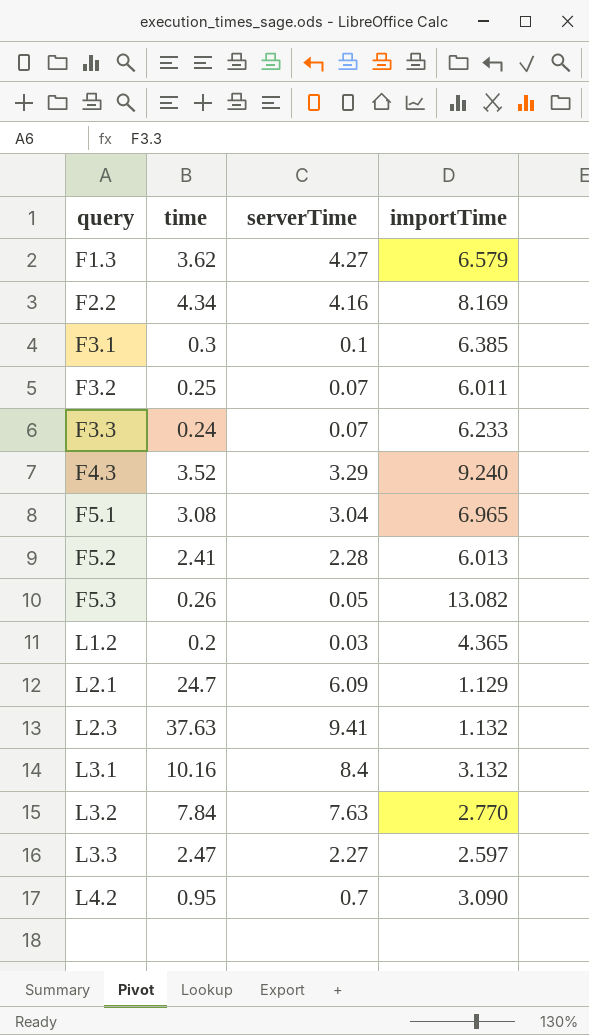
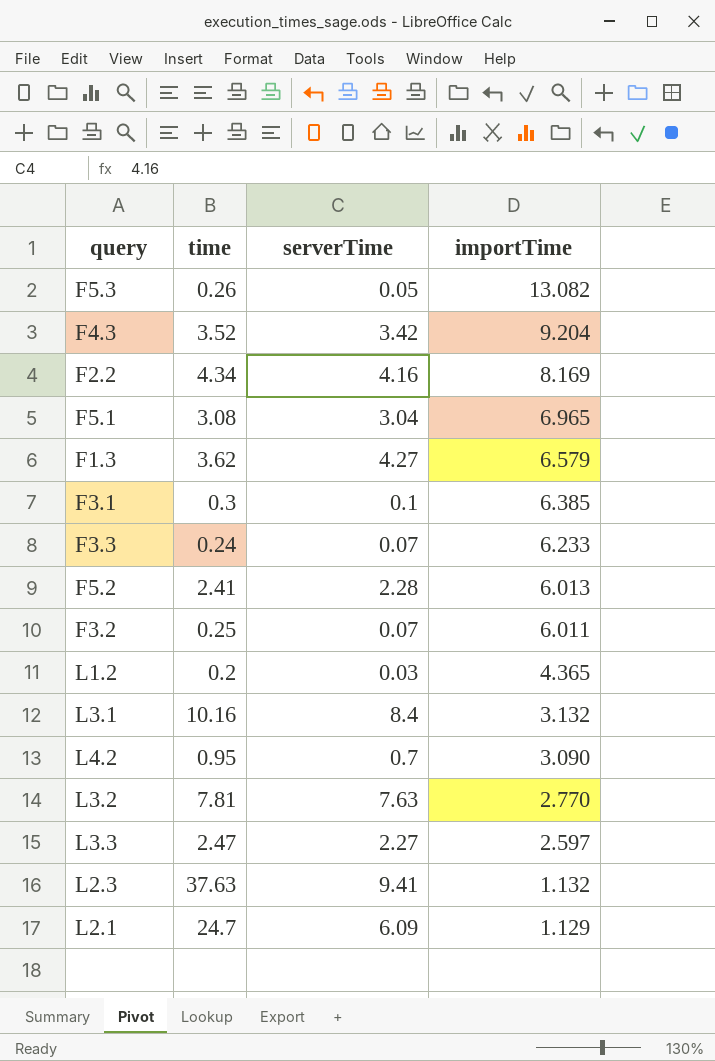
row order: query ascending -> importTime descending
F4.3 | serverTime: 3.29 -> 3.42
F4.3 | importTime: 9.240 -> 9.204
L3.2 | time: 7.84 -> 7.81

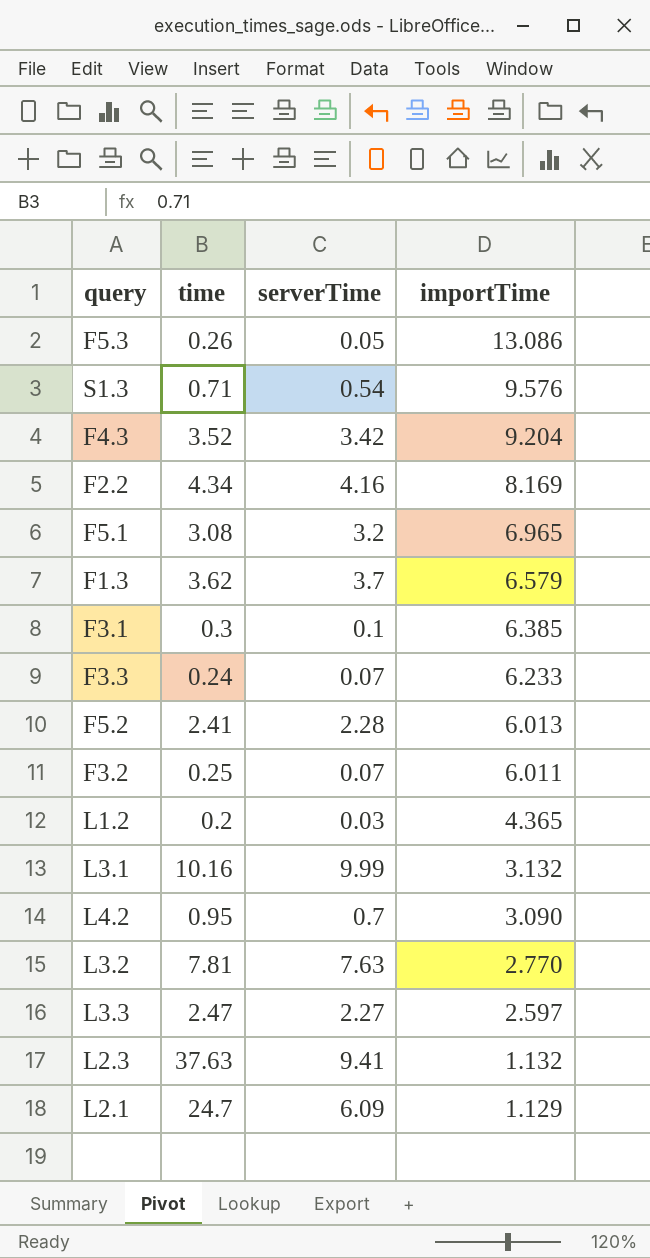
F5.3 | importTime: 13.082 -> 13.086
row S1.3: none -> 0.71 | 0.54 | 9.576
F5.1 | serverTime: 3.04 -> 3.2
F1.3 | serverTime: 4.27 -> 3.7
L3.1 | serverTime: 8.4 -> 9.99

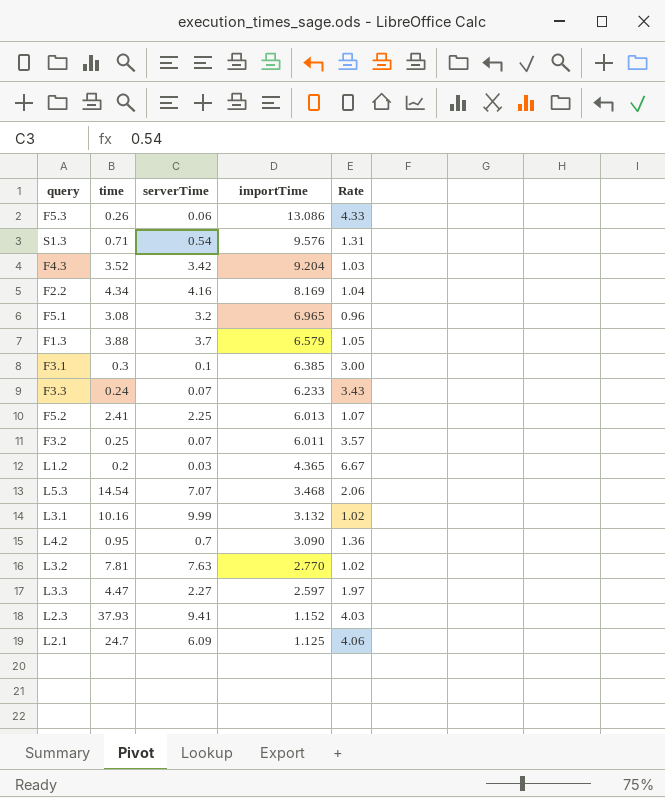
column Rate | formula: none -> [time] / [serverTime]
F5.3 | serverTime: 0.05 -> 0.06
F1.3 | time: 3.62 -> 3.88
F5.2 | serverTime: 2.28 -> 2.25
row L5.3: none -> 14.54 | 7.07 | 3.468 | 2.06
L3.3 | time: 2.47 -> 4.47
L2.3 | time: 37.63 -> 37.93
L2.3 | importTime: 1.132 -> 1.152
L2.1 | importTime: 1.129 -> 1.125

